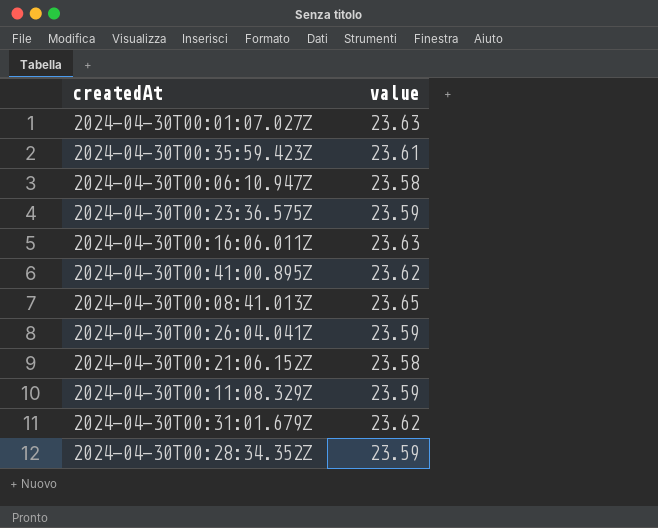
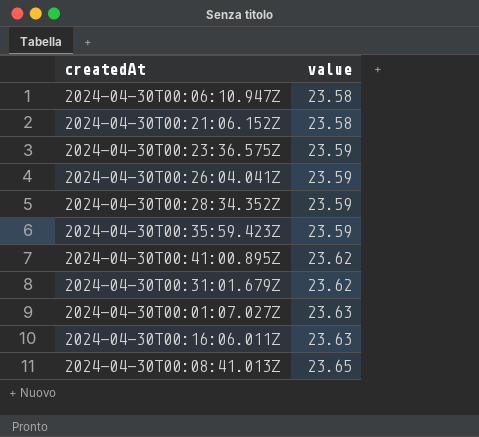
row order: none -> value ascending
row 2024-04-30T00:11:08.329Z: 23.59 -> none
2024-04-30T00:35:59.423Z | value: 23.61 -> 23.59

